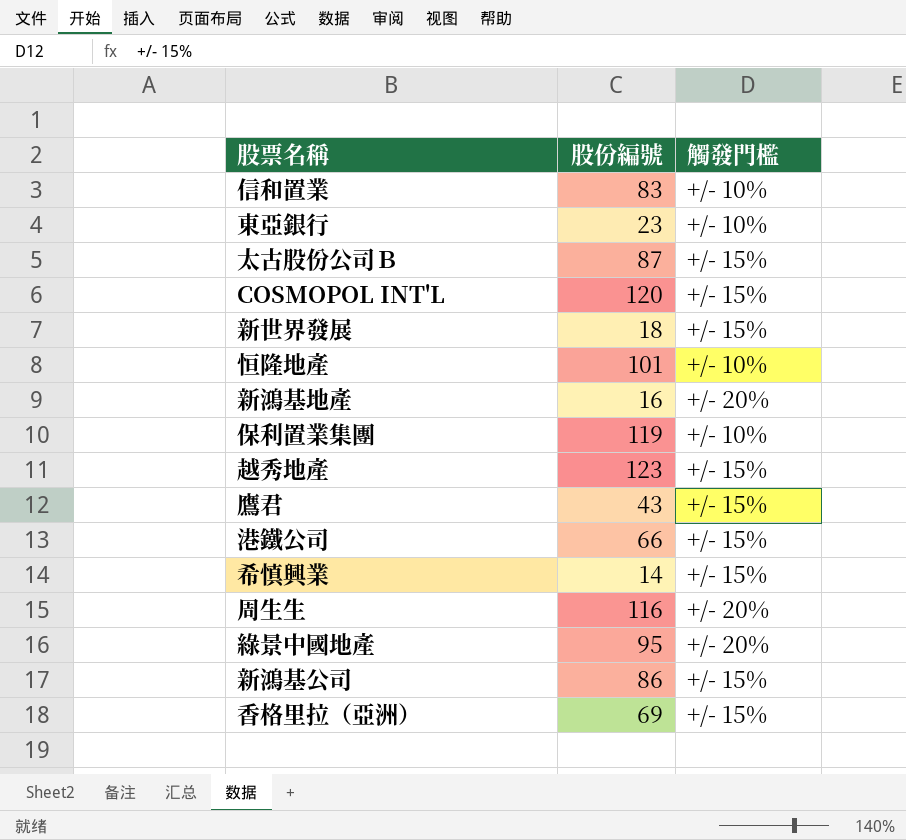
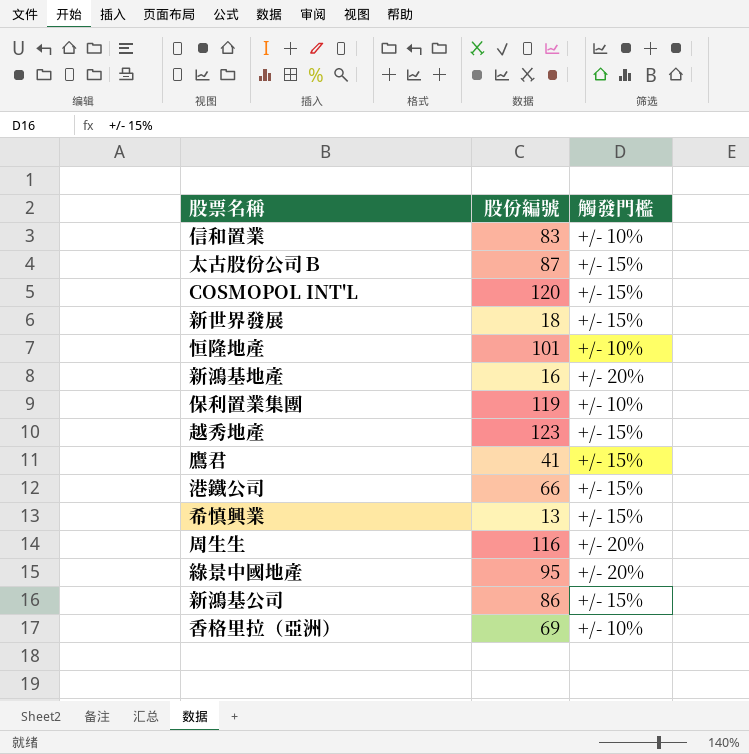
row 東亞銀行: 23 | +/- 10% -> none
鷹君 | 股份編號: 43 -> 41
希慎興業 | 股份編號: 14 -> 13
香格里拉（亞洲） | 觸發門檻: +/- 15% -> +/- 10%

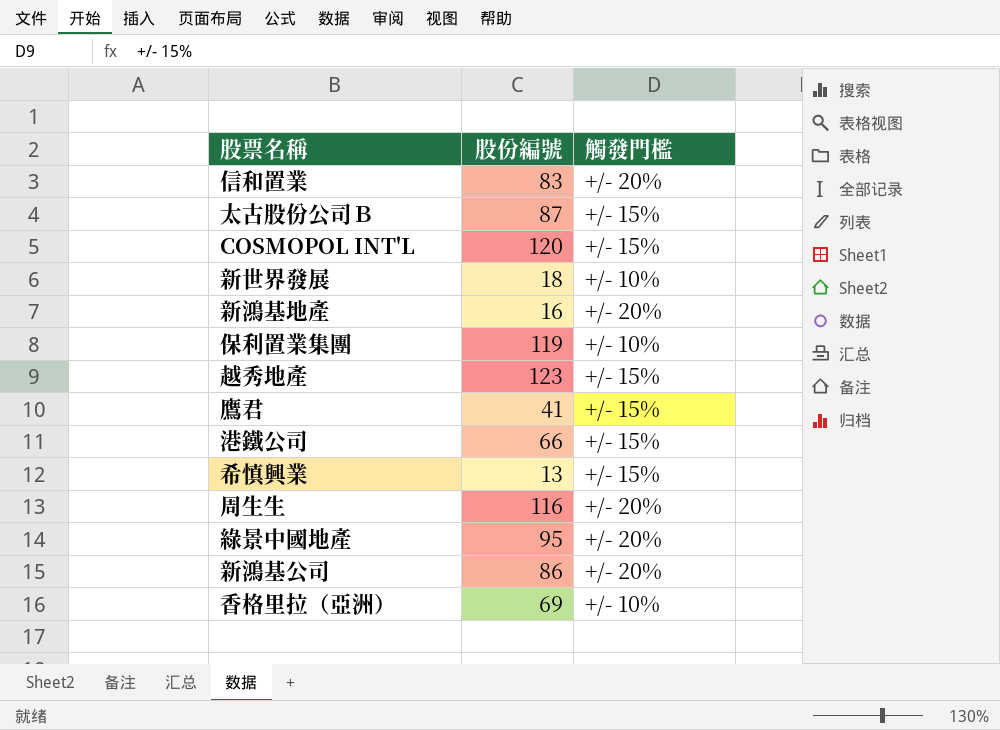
row 恒隆地產: 101 | +/- 10% -> none
信和置業 | 觸發門檻: +/- 10% -> +/- 20%
新世界發展 | 觸發門檻: +/- 15% -> +/- 10%
新鴻基公司 | 觸發門檻: +/- 15% -> +/- 20%

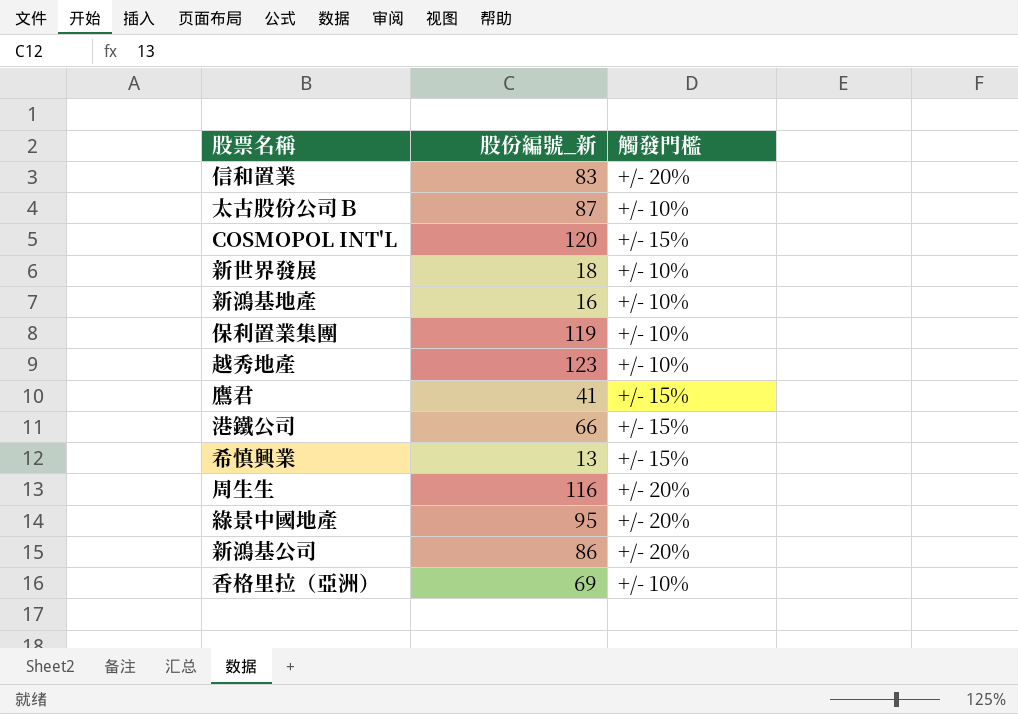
column name: 股份編號 -> 股份編號_新
太古股份公司Ｂ | 觸發門檻: +/- 15% -> +/- 10%
新鴻基地產 | 觸發門檻: +/- 20% -> +/- 10%
越秀地產 | 觸發門檻: +/- 15% -> +/- 10%

